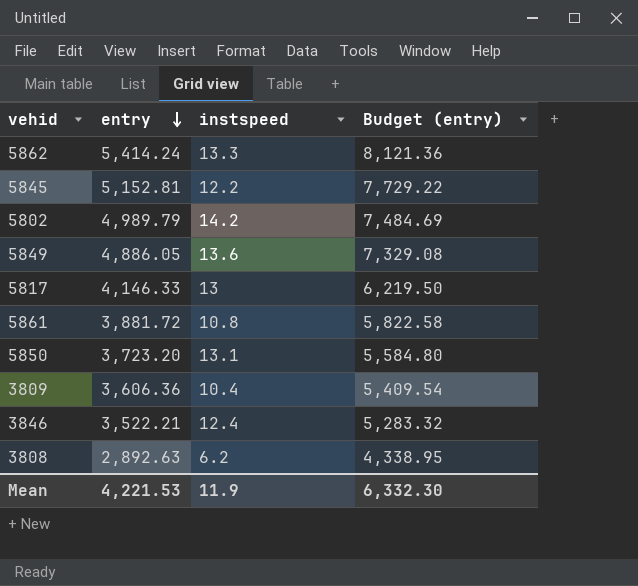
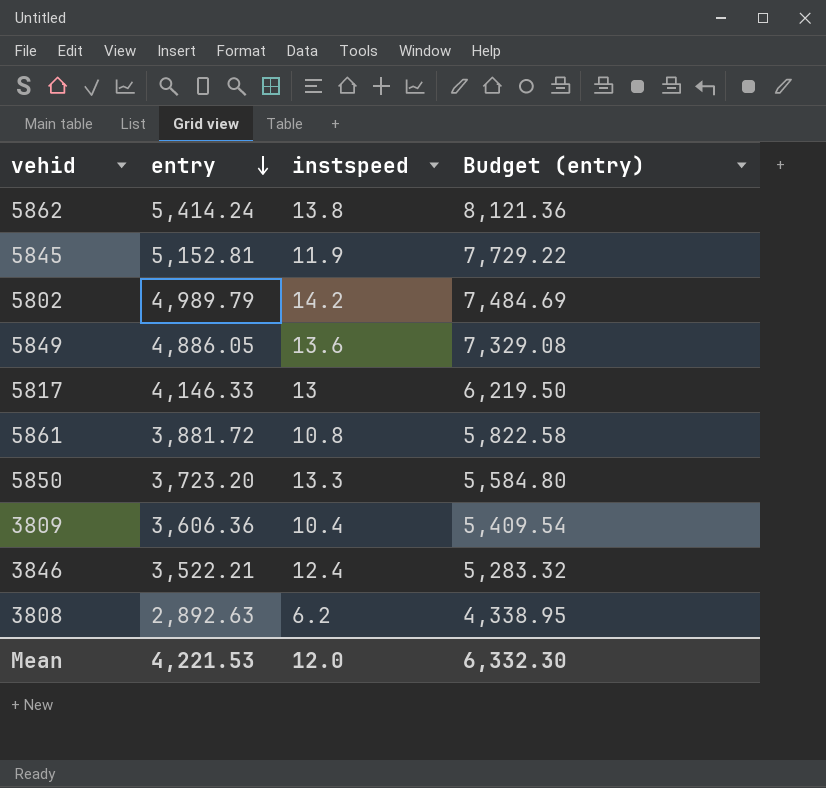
5862 | instspeed: 13.3 -> 13.8
5845 | instspeed: 12.2 -> 11.9
5850 | instspeed: 13.1 -> 13.3
Mean | instspeed: 11.9 -> 12.0

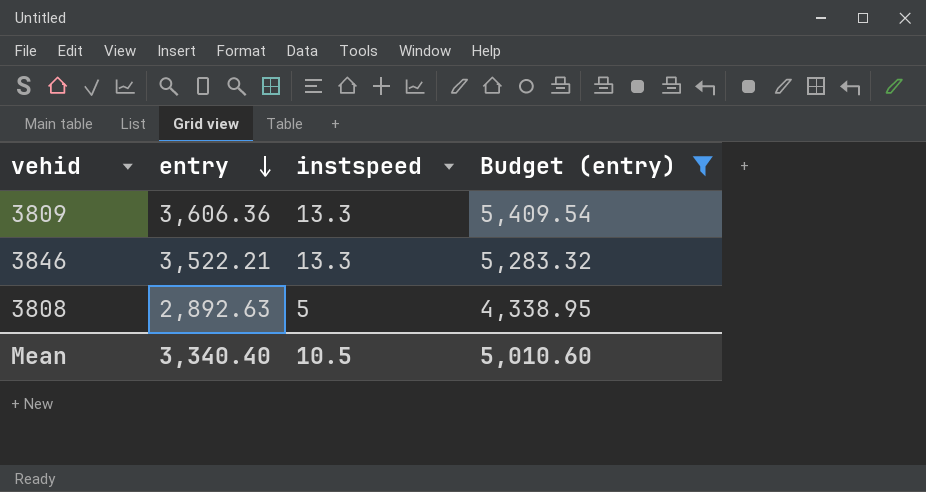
filter: none -> Budget (entry) <= 5,409.54
3809 | instspeed: 10.4 -> 13.3
3846 | instspeed: 12.4 -> 13.3
3808 | instspeed: 6.2 -> 5
Mean | entry: 4,221.53 -> 3,340.40
Mean | instspeed: 12.0 -> 10.5
Mean | Budget (entry): 6,332.30 -> 5,010.60

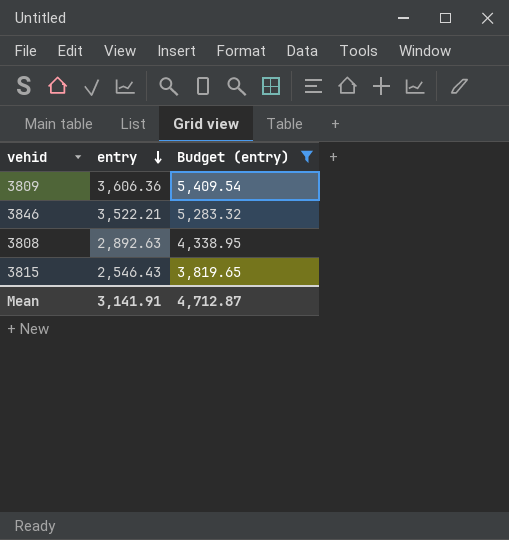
column instspeed | position: 3 -> none
row 3815: none -> 2,546.43 | 3,819.65
Mean | entry: 3,340.40 -> 3,141.91
Mean | Budget (entry): 5,010.60 -> 4,712.87

